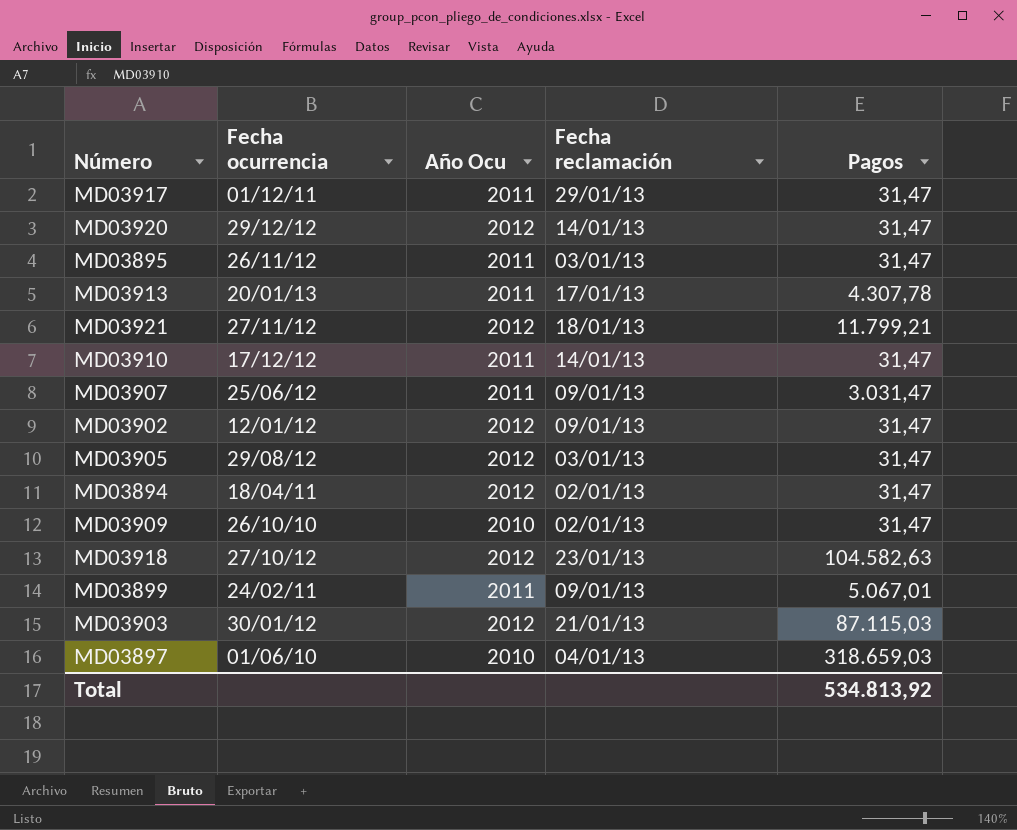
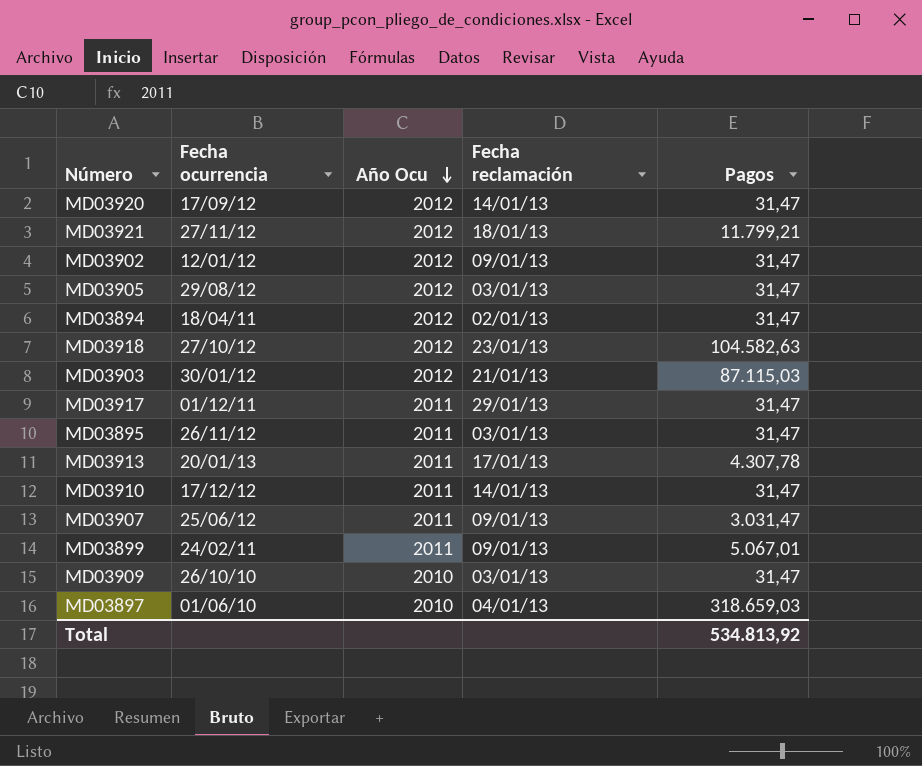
row order: none -> Año Ocu descending
MD03920 | Fecha ocurrencia: 29/12/12 -> 17/09/12
MD03909 | Fecha reclamación: 02/01/13 -> 03/01/13

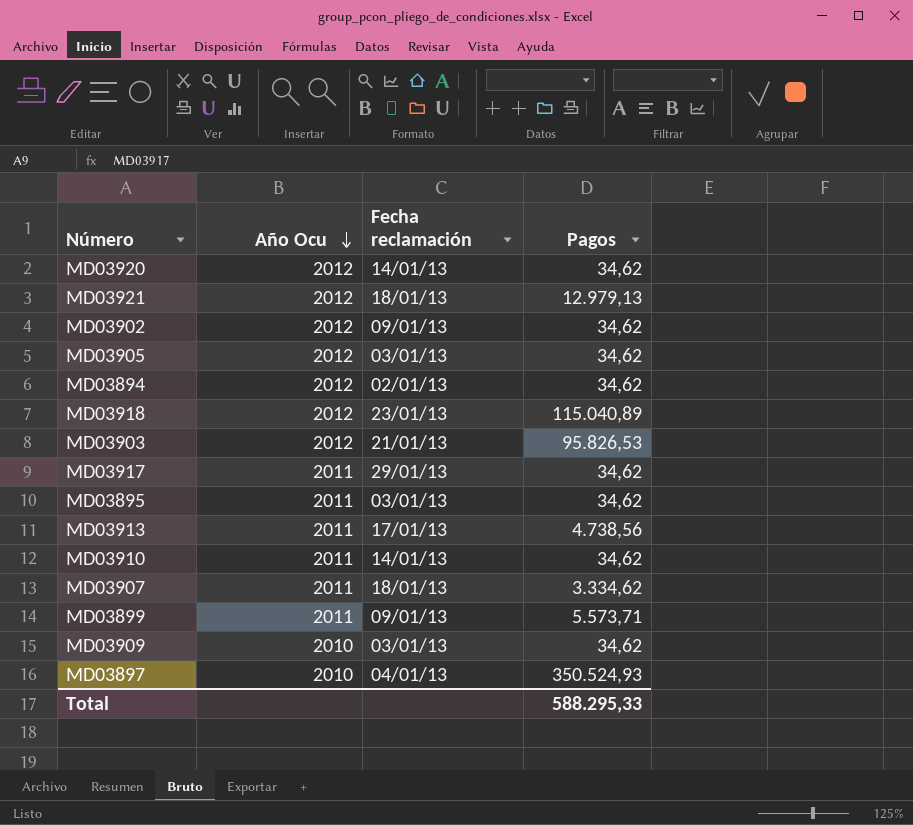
column Fecha ocurrencia | position: 2 -> none
MD03920 | Pagos: 31,47 -> 34,62
MD03921 | Pagos: 11.799,21 -> 12.979,13
MD03902 | Pagos: 31,47 -> 34,62
MD03905 | Pagos: 31,47 -> 34,62
MD03894 | Pagos: 31,47 -> 34,62
MD03918 | Pagos: 104.582,63 -> 115.040,89
MD03903 | Pagos: 87.115,03 -> 95.826,53
MD03917 | Pagos: 31,47 -> 34,62
MD03895 | Pagos: 31,47 -> 34,62
MD03913 | Pagos: 4.307,78 -> 4.738,56
MD03910 | Pagos: 31,47 -> 34,62
MD03907 | Fecha reclamación: 09/01/13 -> 18/01/13
MD03907 | Pagos: 3.031,47 -> 3.334,62
MD03899 | Pagos: 5.067,01 -> 5.573,71
MD03909 | Pagos: 31,47 -> 34,62
MD03897 | Pagos: 318.659,03 -> 350.524,93
Total | Pagos: 534.813,92 -> 588.295,33

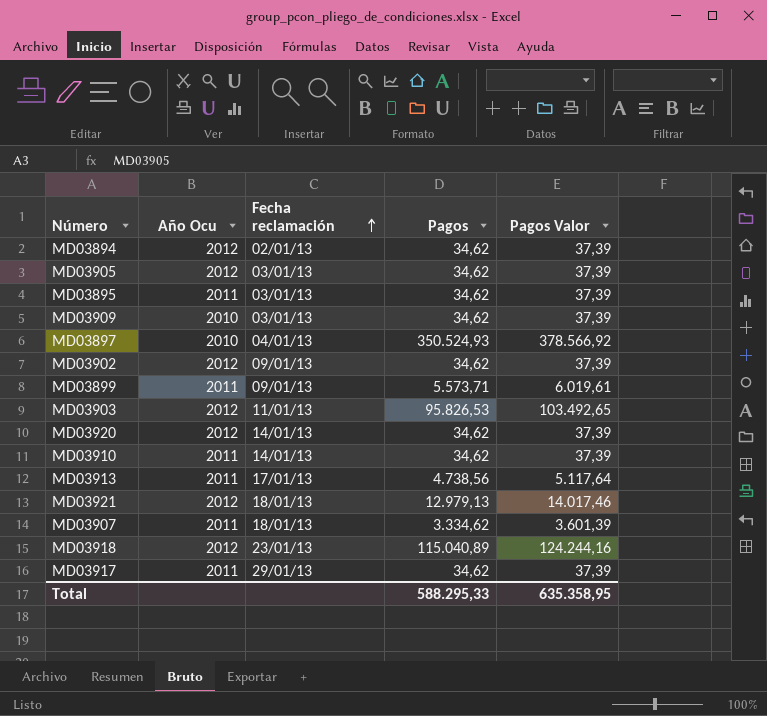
row order: Año Ocu descending -> Fecha reclamación ascending
column Pagos Valor | formula: none -> [Pagos] * 1,08
MD03903 | Fecha reclamación: 21/01/13 -> 11/01/13

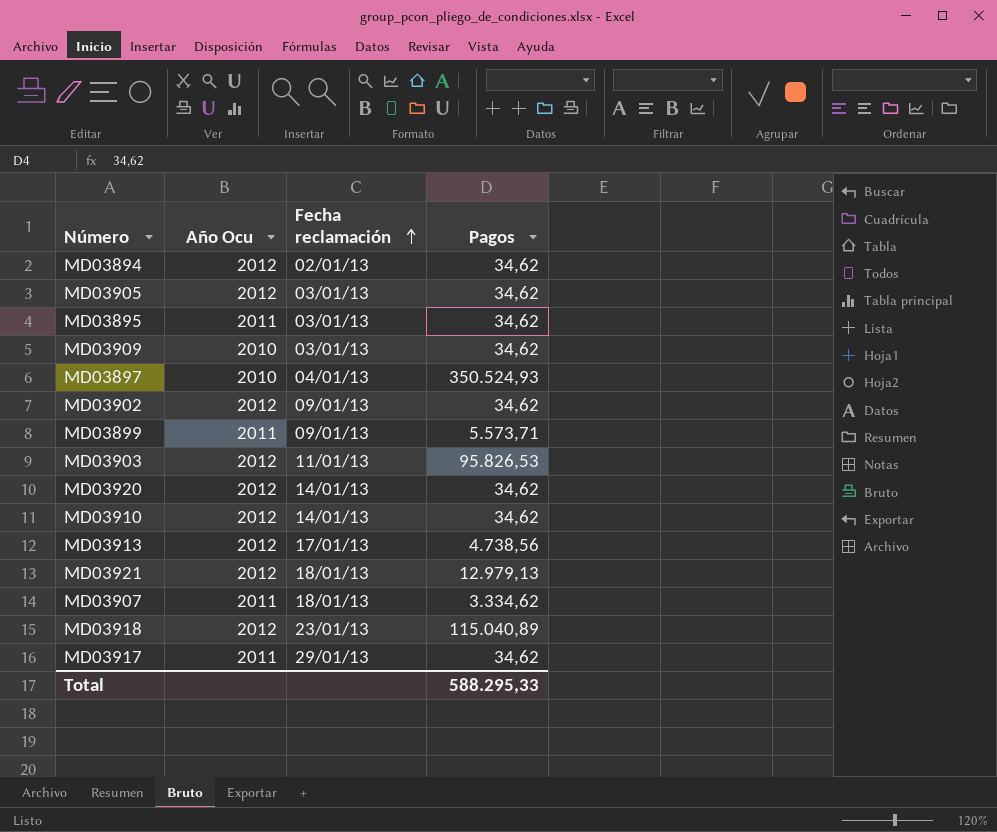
column Pagos Valor | formula: [Pagos] * 1,08 -> none
MD03910 | Año Ocu: 2011 -> 2012
MD03913 | Año Ocu: 2011 -> 2012

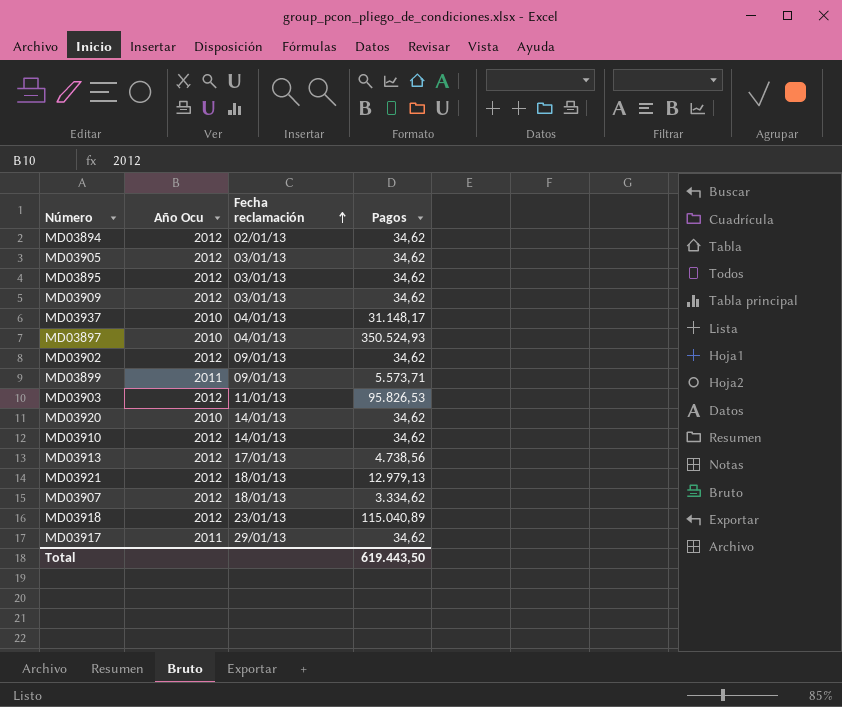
MD03895 | Año Ocu: 2011 -> 2012
MD03909 | Año Ocu: 2010 -> 2012
row MD03937: none -> 2010 | 04/01/13 | 31.148,17
MD03920 | Año Ocu: 2012 -> 2010
MD03907 | Año Ocu: 2011 -> 2012
Total | Pagos: 588.295,33 -> 619.443,50

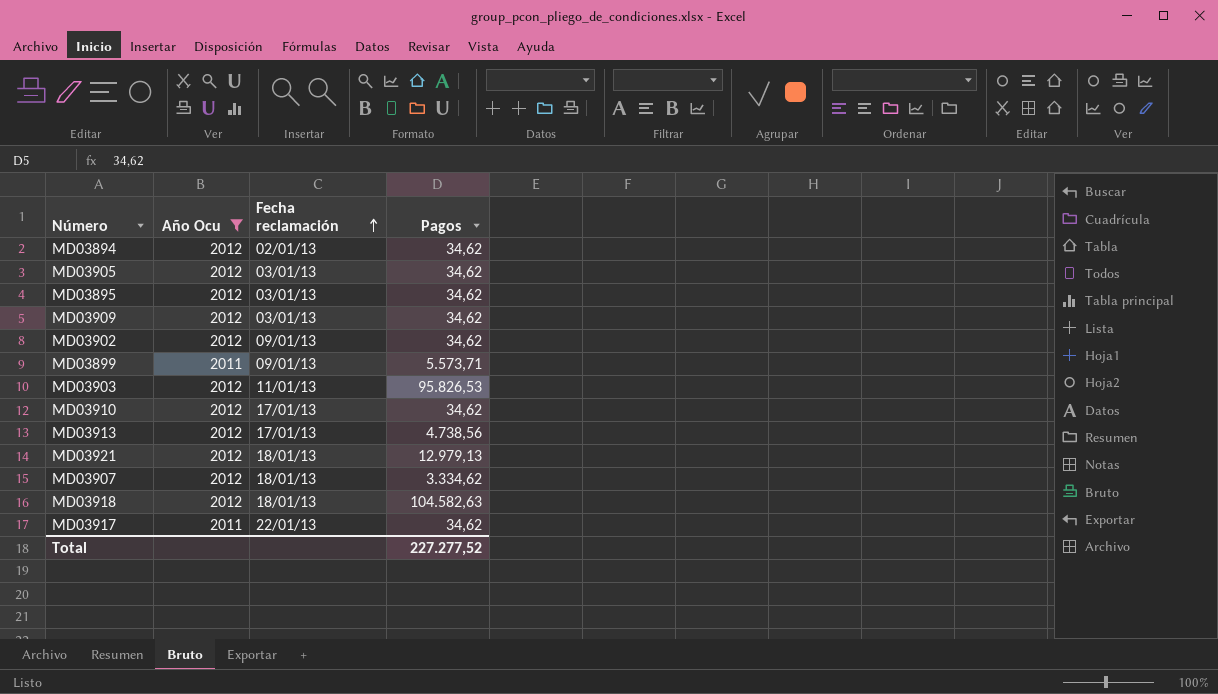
filter: none -> Año Ocu != 2010
MD03910 | Fecha reclamación: 14/01/13 -> 17/01/13
MD03918 | Fecha reclamación: 23/01/13 -> 18/01/13
MD03918 | Pagos: 115.040,89 -> 104.582,63
MD03917 | Fecha reclamación: 29/01/13 -> 22/01/13
Total | Pagos: 619.443,50 -> 227.277,52

